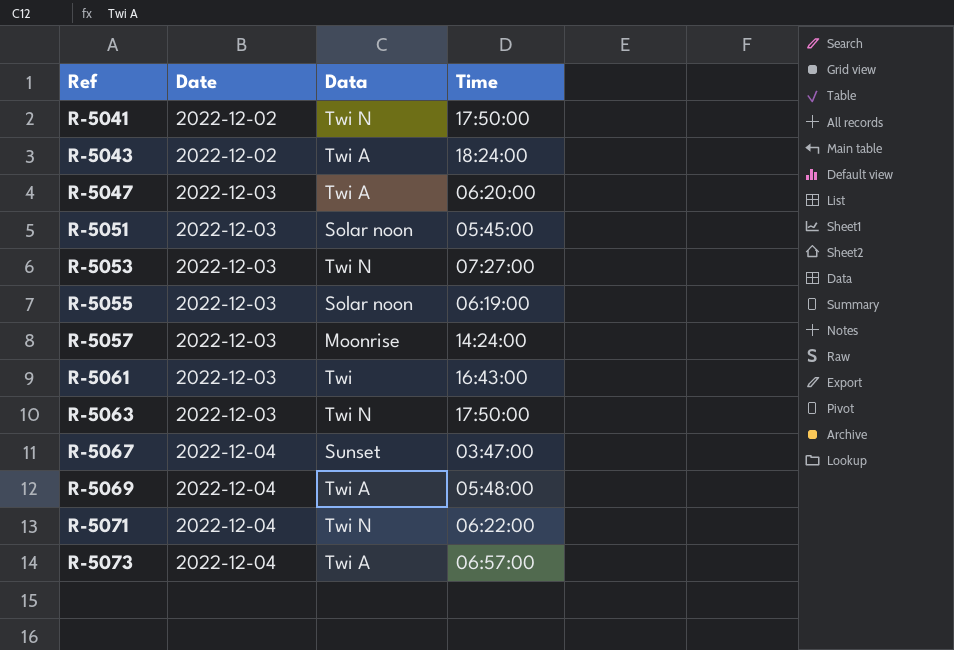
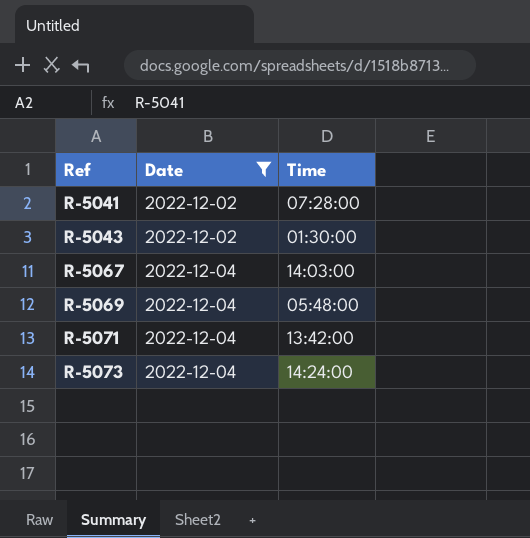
filter: none -> Date != 2022-12-03
column Data | position: 3 -> none
R-5041 | Time: 17:50:00 -> 07:28:00
R-5043 | Time: 18:24:00 -> 01:30:00
R-5067 | Time: 03:47:00 -> 14:03:00
R-5071 | Time: 06:22:00 -> 13:42:00
R-5073 | Time: 06:57:00 -> 14:24:00

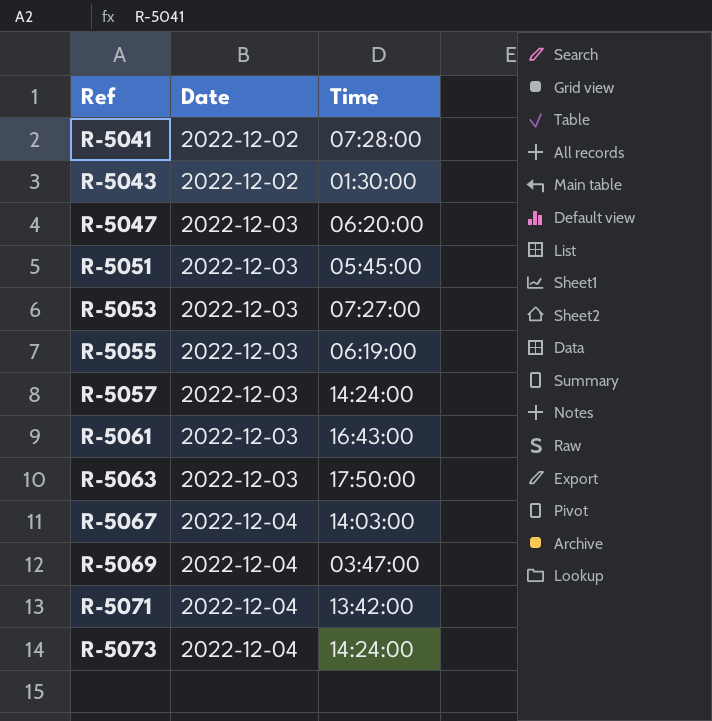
filter: Date != 2022-12-03 -> none
R-5069 | Time: 05:48:00 -> 03:47:00

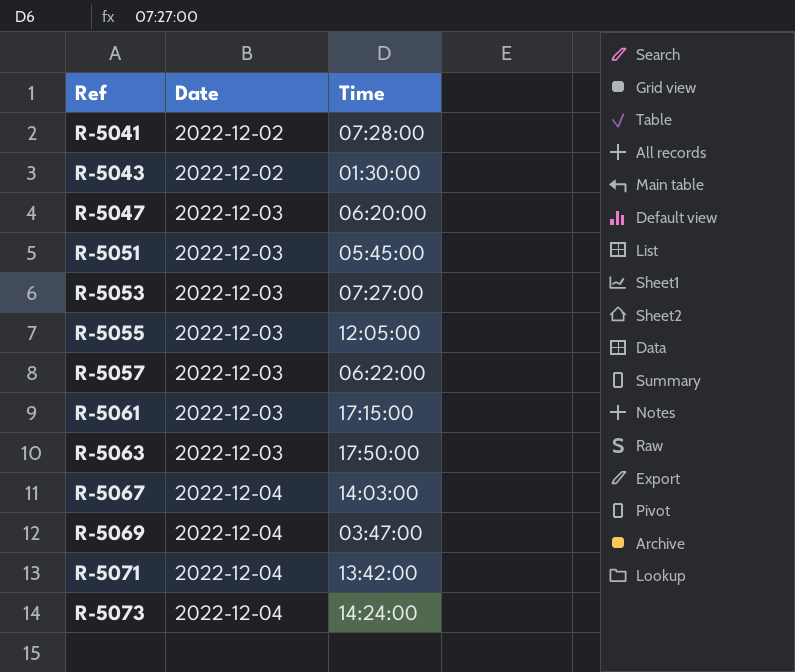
R-5055 | Time: 06:19:00 -> 12:05:00
R-5057 | Time: 14:24:00 -> 06:22:00
R-5061 | Time: 16:43:00 -> 17:15:00

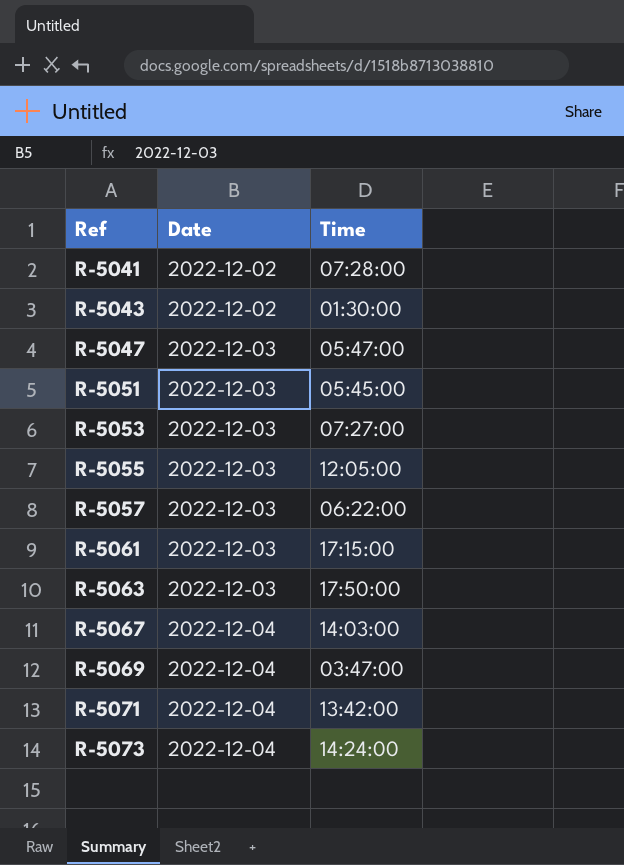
R-5047 | Time: 06:20:00 -> 05:47:00

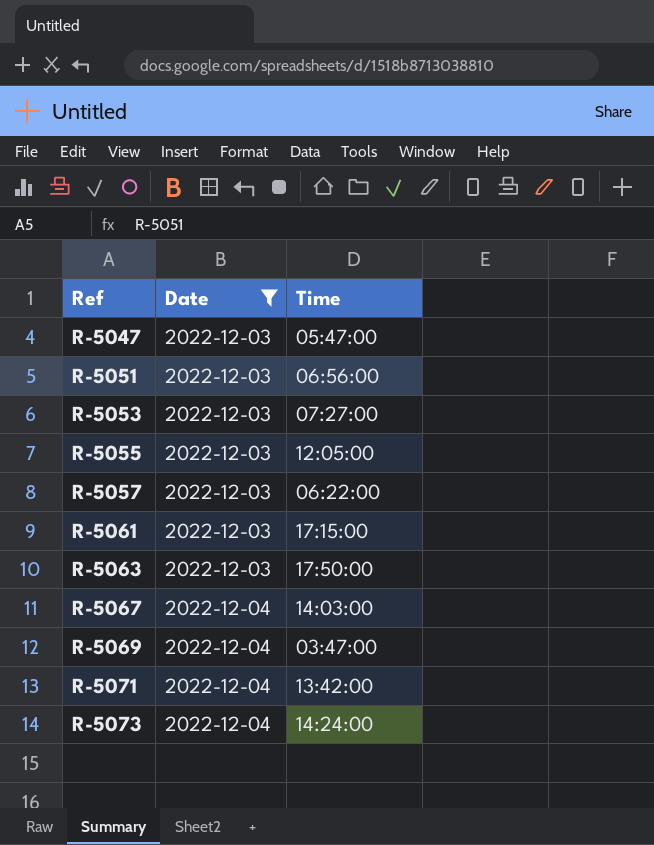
filter: none -> Date != 2022-12-02
R-5051 | Time: 05:45:00 -> 06:56:00

